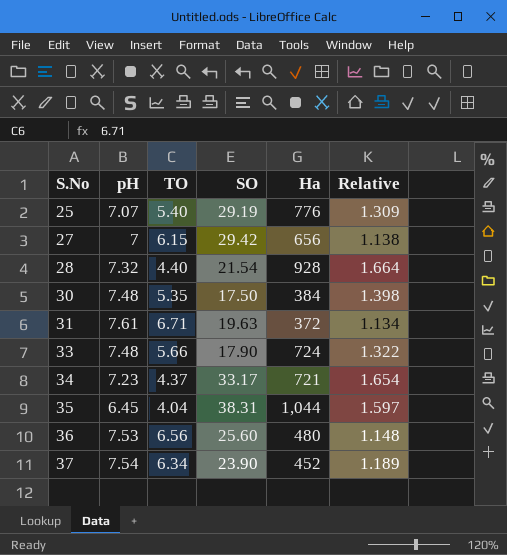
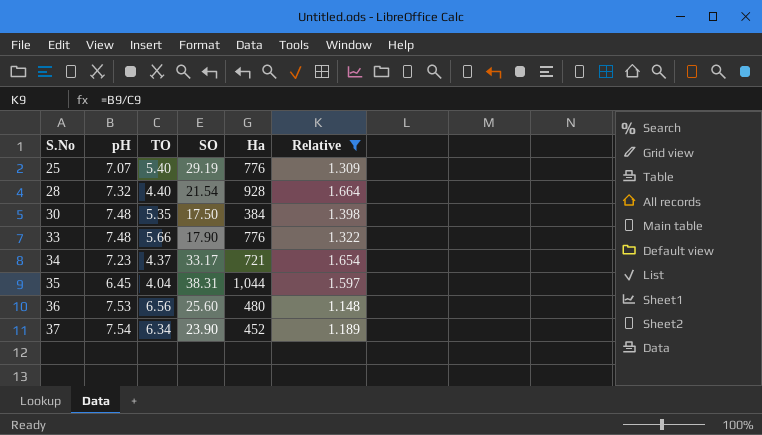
filter: none -> Relative >= 1.148
33 | Ha: 724 -> 776

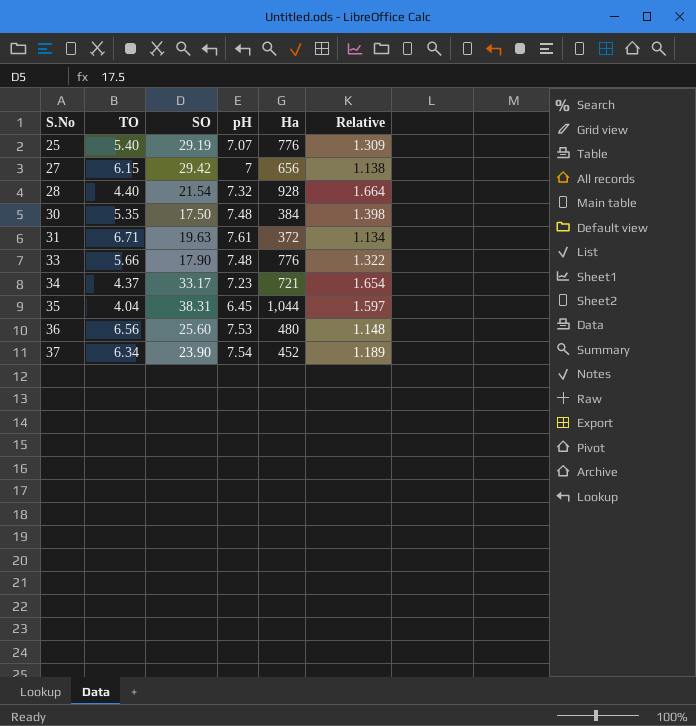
filter: Relative >= 1.148 -> none
column pH | position: 2 -> 4

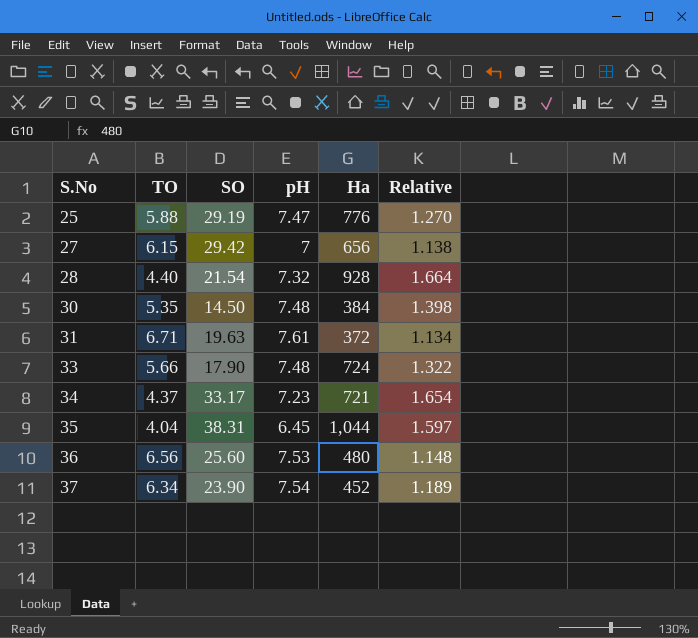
25 | TO: 5.40 -> 5.88
25 | pH: 7.07 -> 7.47
25 | Relative: 1.309 -> 1.270
30 | SO: 17.50 -> 14.50
33 | Ha: 776 -> 724

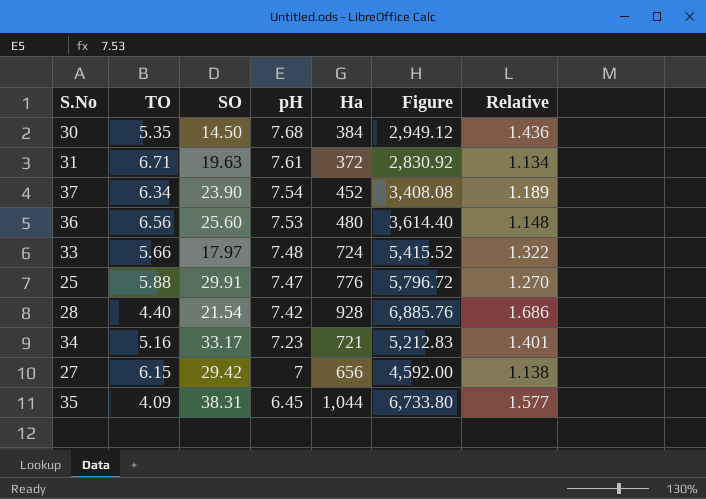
row order: S.No ascending -> pH descending
column Figure | formula: none -> [pH] * [Ha]
30 | pH: 7.48 -> 7.68
30 | Relative: 1.398 -> 1.436
33 | SO: 17.90 -> 17.97
25 | SO: 29.19 -> 29.91
28 | pH: 7.32 -> 7.42
28 | Relative: 1.664 -> 1.686
34 | TO: 4.37 -> 5.16
34 | Relative: 1.654 -> 1.401
35 | TO: 4.04 -> 4.09
35 | Relative: 1.597 -> 1.577

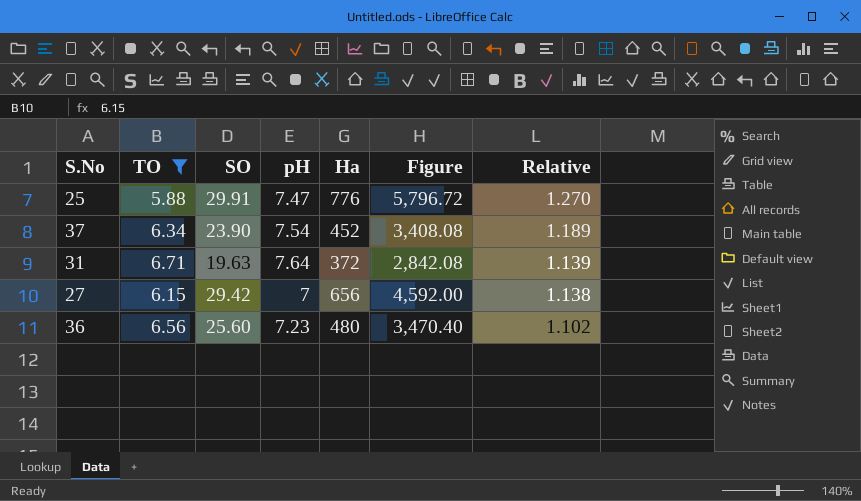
filter: none -> TO >= 5.88
row order: pH descending -> Relative descending
31 | pH: 7.61 -> 7.64
31 | Figure: 2,830.92 -> 2,842.08
31 | Relative: 1.134 -> 1.139
36 | pH: 7.53 -> 7.23
36 | Figure: 3,614.40 -> 3,470.40
36 | Relative: 1.148 -> 1.102

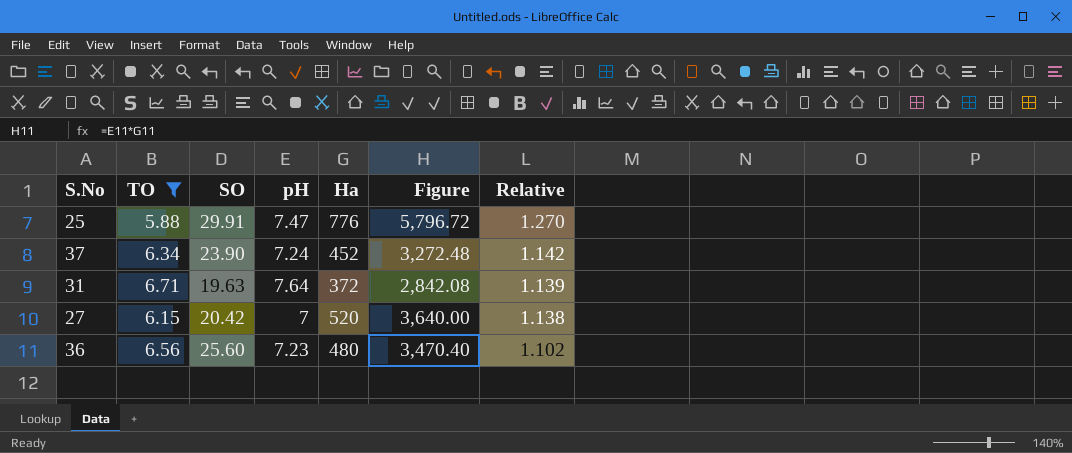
37 | pH: 7.54 -> 7.24
37 | Figure: 3,408.08 -> 3,272.48
37 | Relative: 1.189 -> 1.142
27 | SO: 29.42 -> 20.42
27 | Ha: 656 -> 520
27 | Figure: 4,592.00 -> 3,640.00

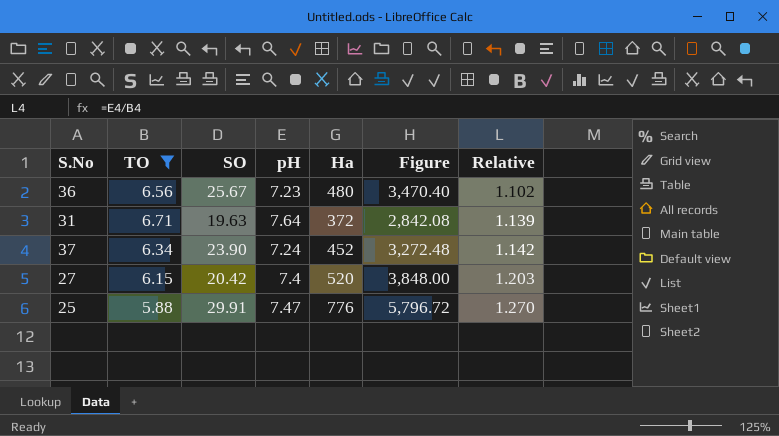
row order: Relative descending -> Relative ascending
36 | SO: 25.60 -> 25.67
27 | pH: 7 -> 7.4
27 | Figure: 3,640.00 -> 3,848.00
27 | Relative: 1.138 -> 1.203

